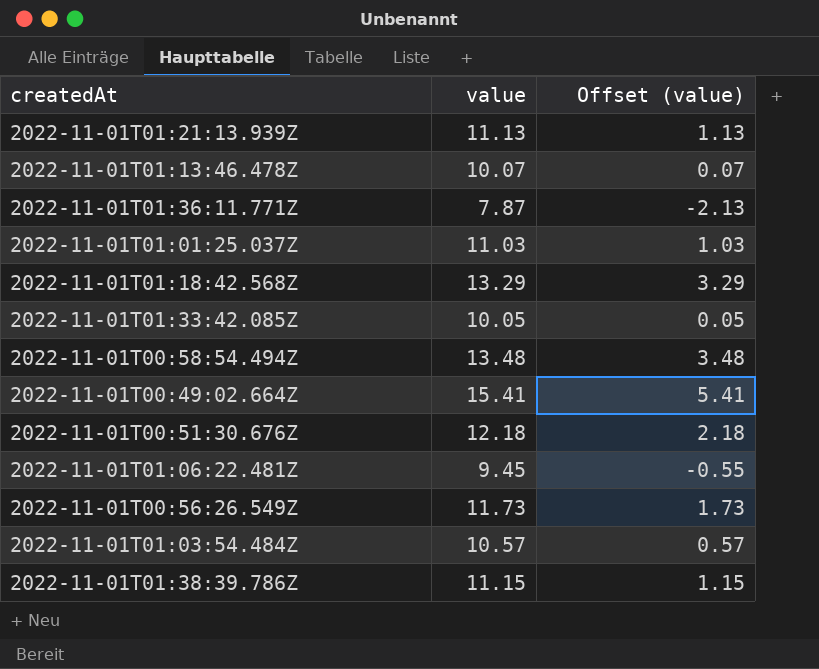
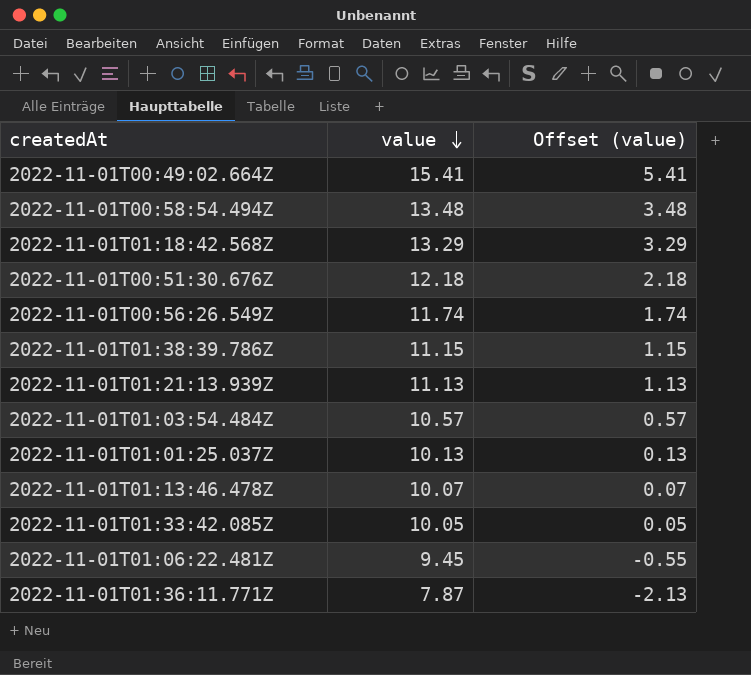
row order: none -> value descending
2022-11-01T00:56:26.549Z | value: 11.73 -> 11.74
2022-11-01T00:56:26.549Z | Offset (value): 1.73 -> 1.74
2022-11-01T01:01:25.037Z | value: 11.03 -> 10.13
2022-11-01T01:01:25.037Z | Offset (value): 1.03 -> 0.13

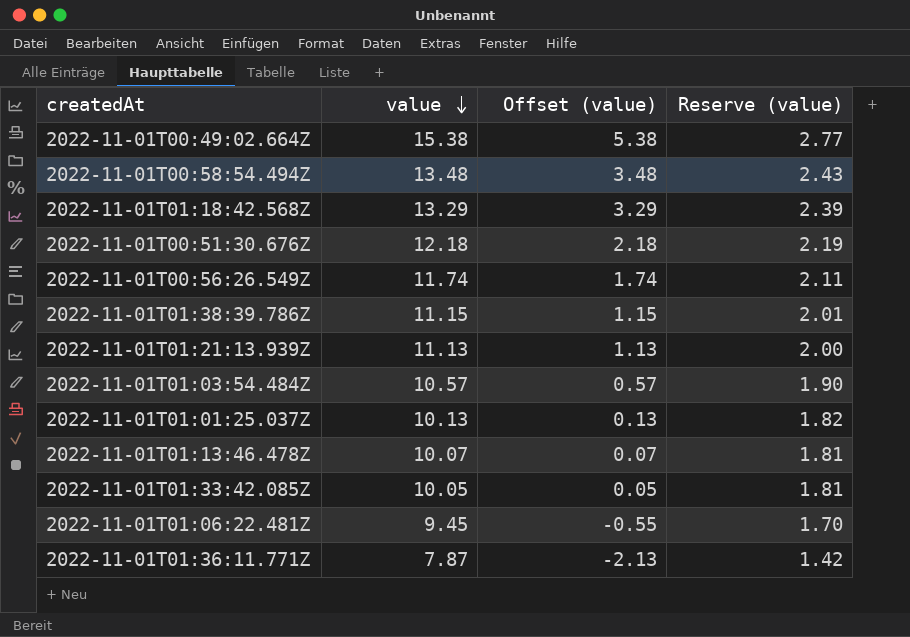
column Reserve (value) | formula: none -> [value] * 0.18
2022-11-01T00:49:02.664Z | value: 15.41 -> 15.38
2022-11-01T00:49:02.664Z | Offset (value): 5.41 -> 5.38

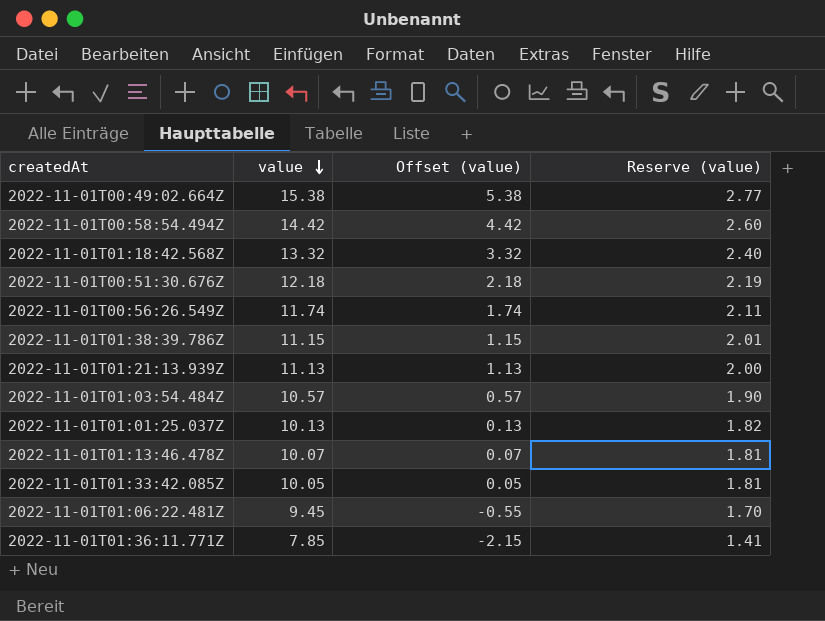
2022-11-01T00:58:54.494Z | value: 13.48 -> 14.42
2022-11-01T00:58:54.494Z | Offset (value): 3.48 -> 4.42
2022-11-01T00:58:54.494Z | Reserve (value): 2.43 -> 2.60
2022-11-01T01:18:42.568Z | value: 13.29 -> 13.32
2022-11-01T01:18:42.568Z | Offset (value): 3.29 -> 3.32
2022-11-01T01:18:42.568Z | Reserve (value): 2.39 -> 2.40
2022-11-01T01:36:11.771Z | value: 7.87 -> 7.85
2022-11-01T01:36:11.771Z | Offset (value): -2.13 -> -2.15
2022-11-01T01:36:11.771Z | Reserve (value): 1.42 -> 1.41

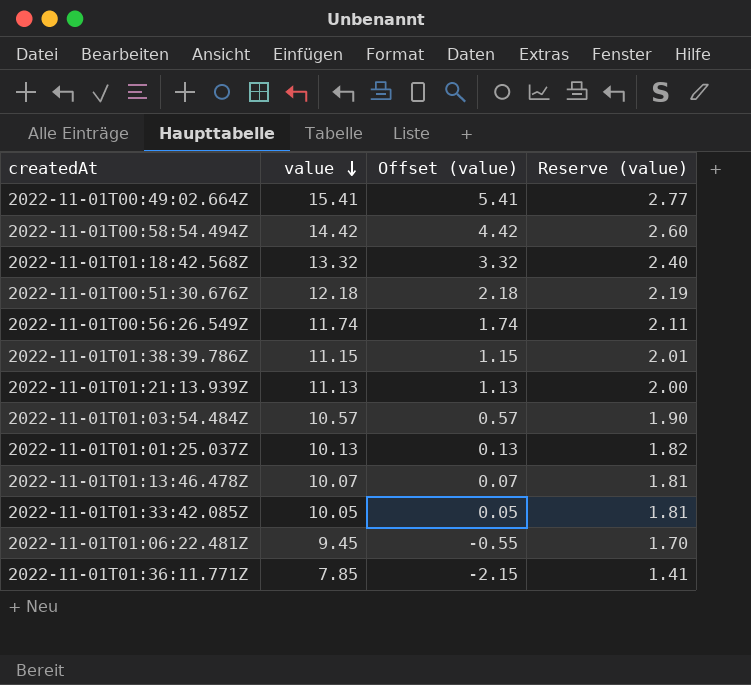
2022-11-01T00:49:02.664Z | value: 15.38 -> 15.41
2022-11-01T00:49:02.664Z | Offset (value): 5.38 -> 5.41

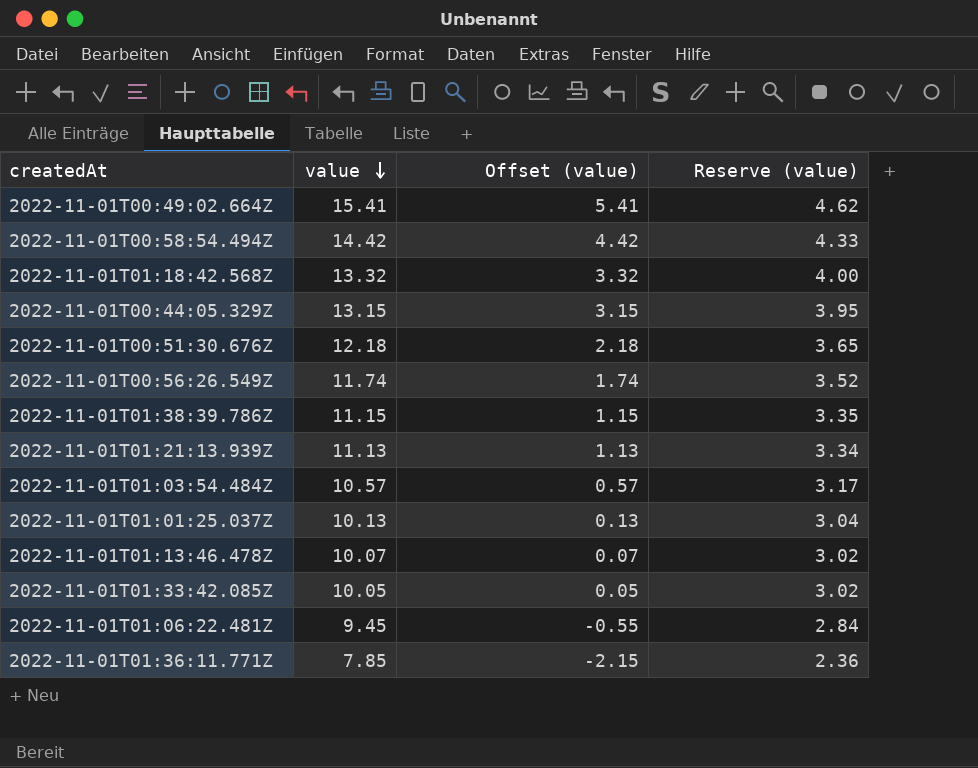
column Reserve (value) | formula: [value] * 0.18 -> [value] * 0.3
row 2022-11-01T00:44:05.329Z: none -> 13.15 | 3.15 | 3.95

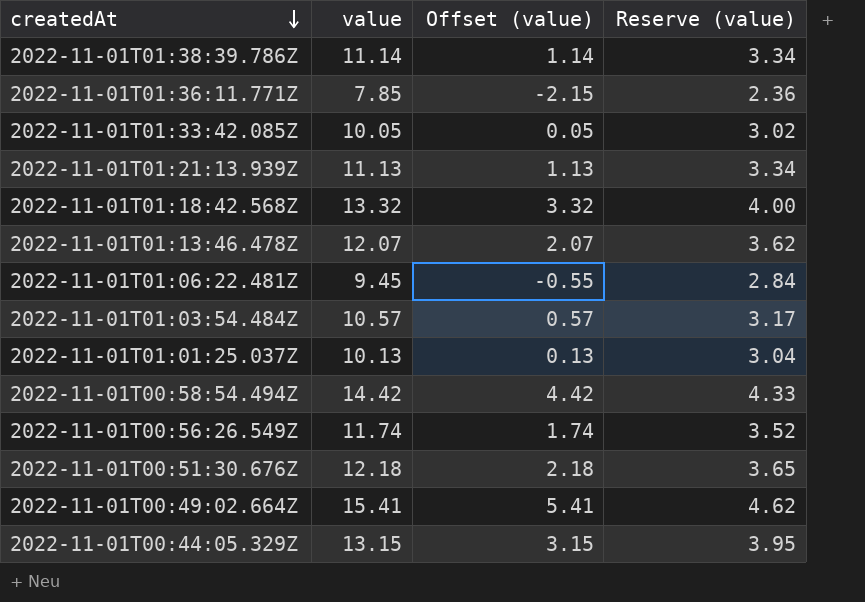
row order: value descending -> createdAt descending
2022-11-01T01:38:39.786Z | value: 11.15 -> 11.14
2022-11-01T01:38:39.786Z | Offset (value): 1.15 -> 1.14
2022-11-01T01:38:39.786Z | Reserve (value): 3.35 -> 3.34
2022-11-01T01:13:46.478Z | value: 10.07 -> 12.07
2022-11-01T01:13:46.478Z | Offset (value): 0.07 -> 2.07
2022-11-01T01:13:46.478Z | Reserve (value): 3.02 -> 3.62

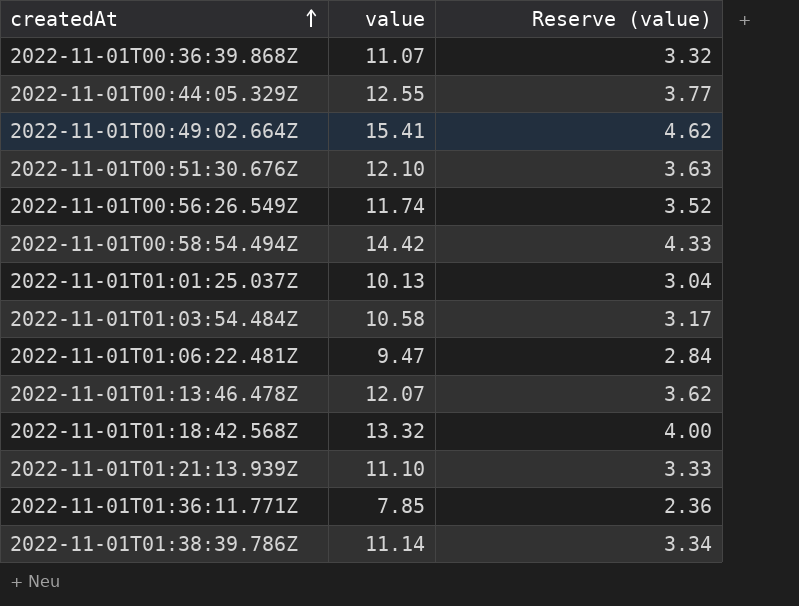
row order: createdAt descending -> createdAt ascending
column Offset (value) | formula: [value] - 10 -> none
row 2022-11-01T01:33:42.085Z: 10.05 | 0.05 | 3.02 -> none
row 2022-11-01T00:36:39.868Z: none -> 11.07 | 3.32
2022-11-01T00:44:05.329Z | value: 13.15 -> 12.55
2022-11-01T00:44:05.329Z | Reserve (value): 3.95 -> 3.77
2022-11-01T00:51:30.676Z | value: 12.18 -> 12.10
2022-11-01T00:51:30.676Z | Reserve (value): 3.65 -> 3.63
2022-11-01T01:03:54.484Z | value: 10.57 -> 10.58
2022-11-01T01:06:22.481Z | value: 9.45 -> 9.47
2022-11-01T01:21:13.939Z | value: 11.13 -> 11.10
2022-11-01T01:21:13.939Z | Reserve (value): 3.34 -> 3.33

